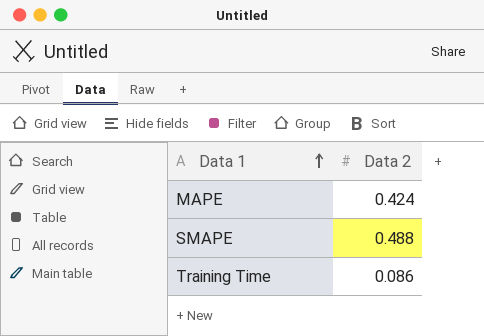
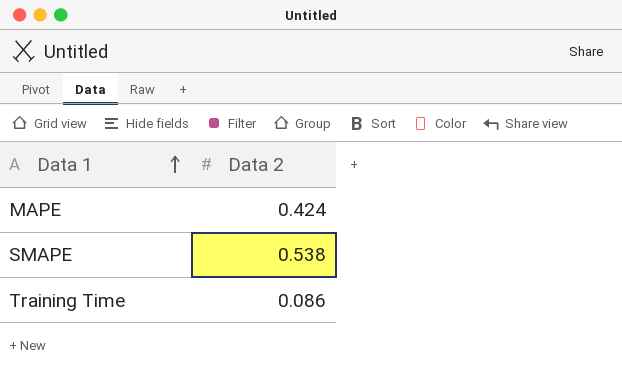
SMAPE | Data 2: 0.488 -> 0.538

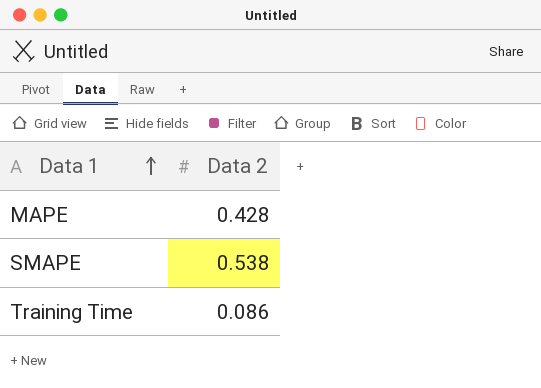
MAPE | Data 2: 0.424 -> 0.428

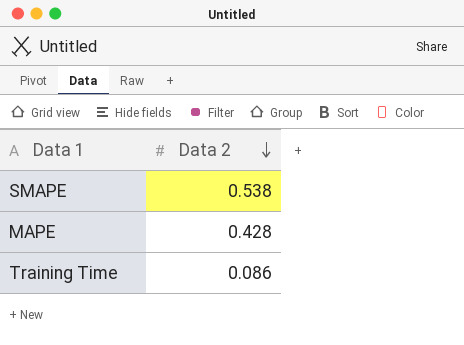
row order: Data 1 ascending -> Data 2 descending

